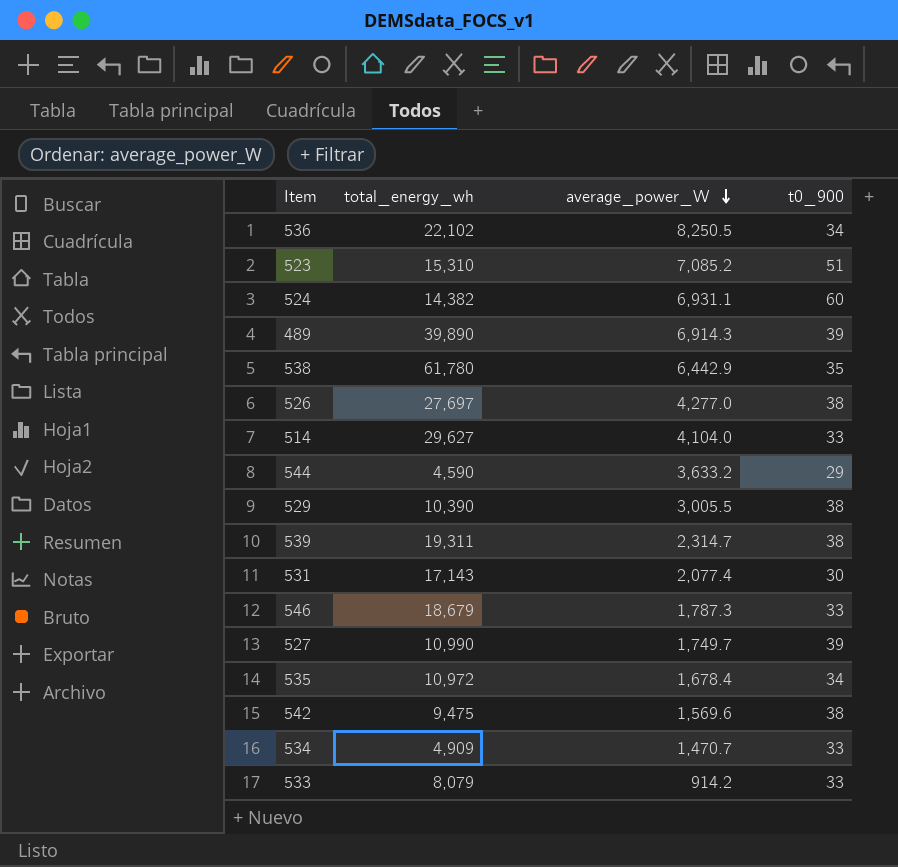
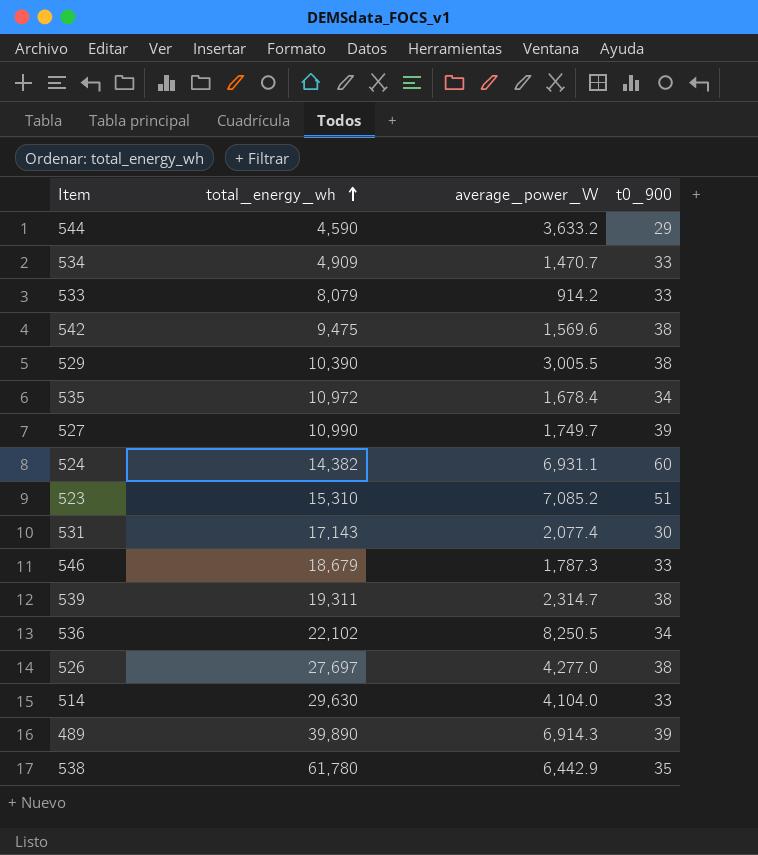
row order: average_power_W descending -> total_energy_wh ascending
514 | total_energy_wh: 29,627 -> 29,630

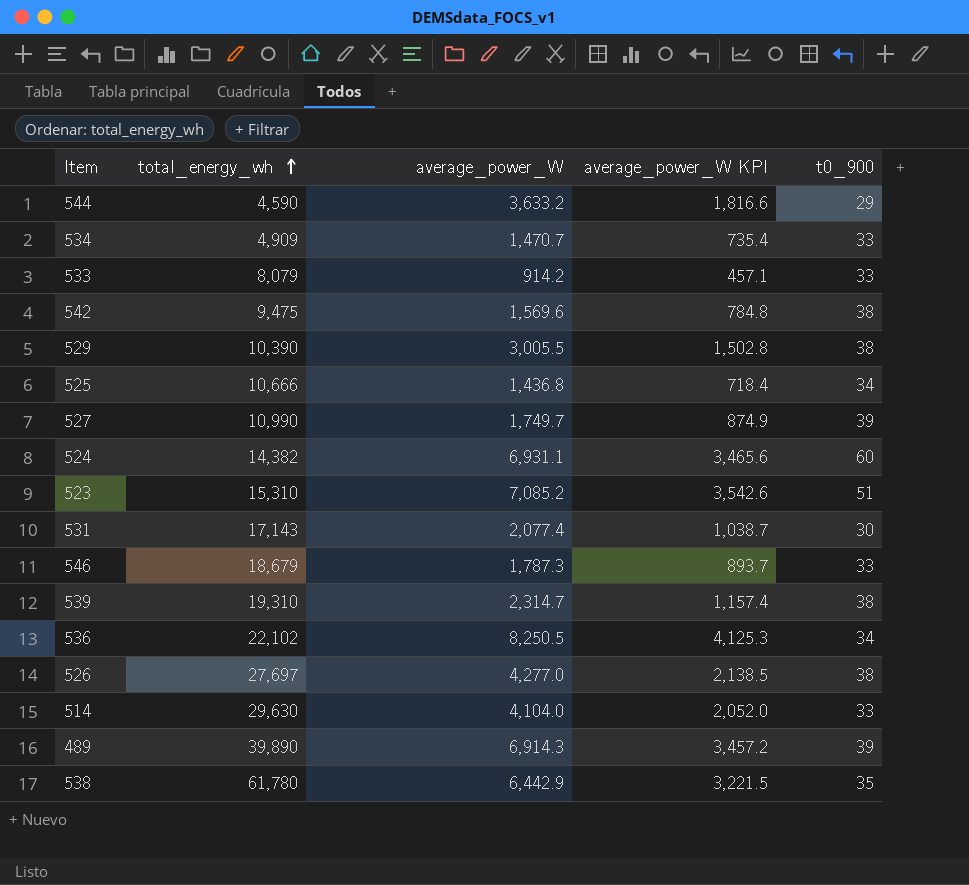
column average_power_W KPI | formula: none -> [average_power_W] * 0.5
row 535: 10,972 | 1,678.4 | 34 -> none
row 525: none -> 10,666 | 1,436.8 | 718.4 | 34
539 | total_energy_wh: 19,311 -> 19,310

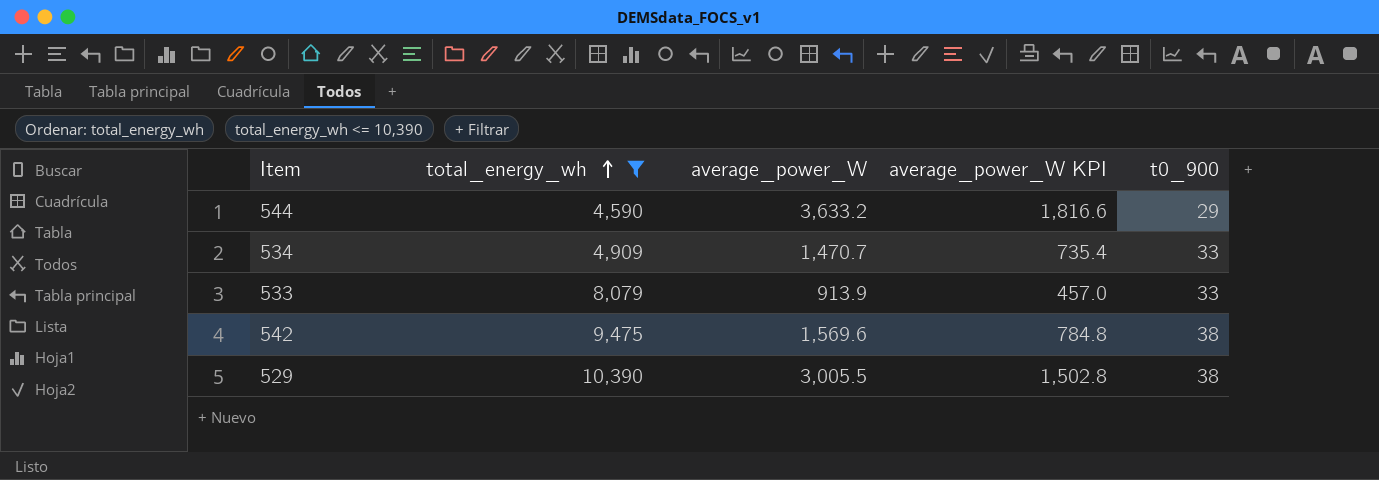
filter: none -> total_energy_wh <= 10,390
533 | average_power_W: 914.2 -> 913.9
533 | average_power_W KPI: 457.1 -> 457.0

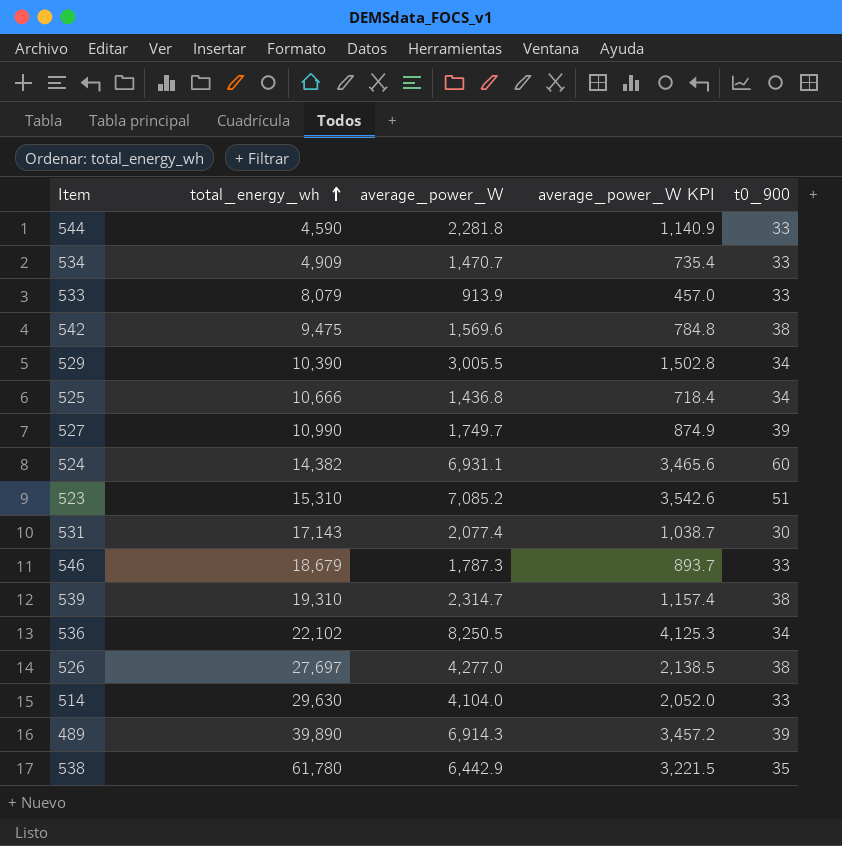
filter: total_energy_wh <= 10,390 -> none
544 | average_power_W: 3,633.2 -> 2,281.8
544 | average_power_W KPI: 1,816.6 -> 1,140.9
544 | t0_900: 29 -> 33
529 | t0_900: 38 -> 34

